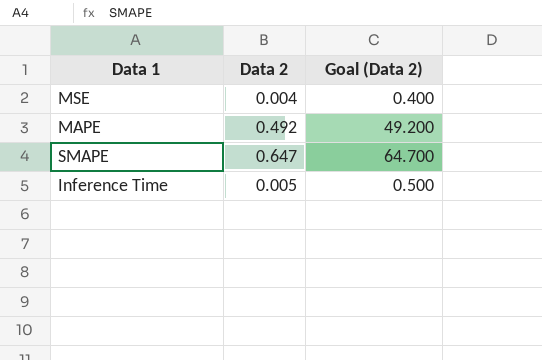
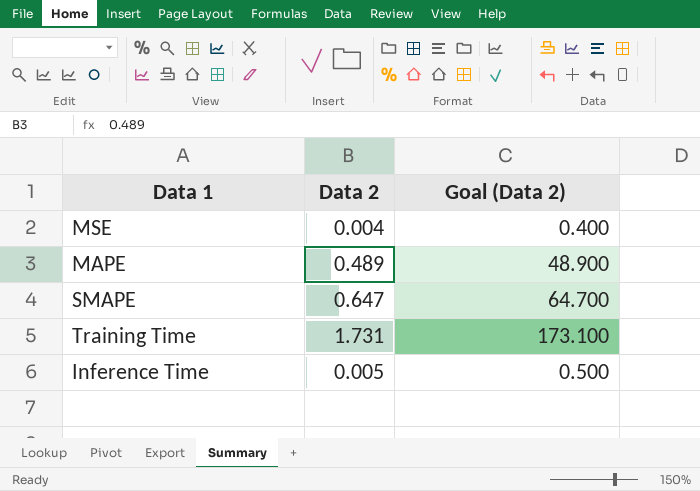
MAPE | Data 2: 0.492 -> 0.489
MAPE | Goal (Data 2): 49.200 -> 48.900
row Training Time: none -> 1.731 | 173.100

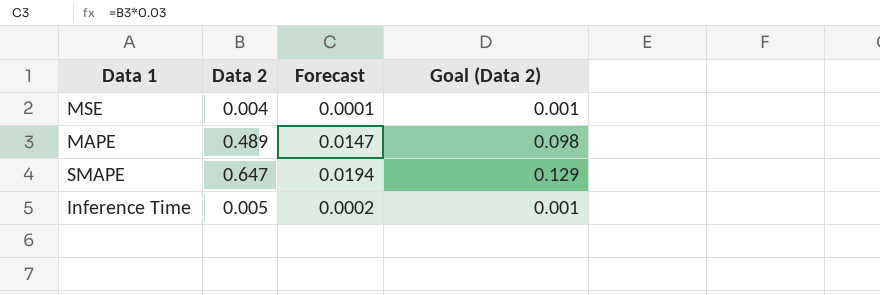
column Forecast | formula: none -> [Data 2] * 0.03
column Goal (Data 2) | formula: [Data 2] * 100 -> [Data 2] * 0.2
row Training Time: 1.731 | 173.100 -> none

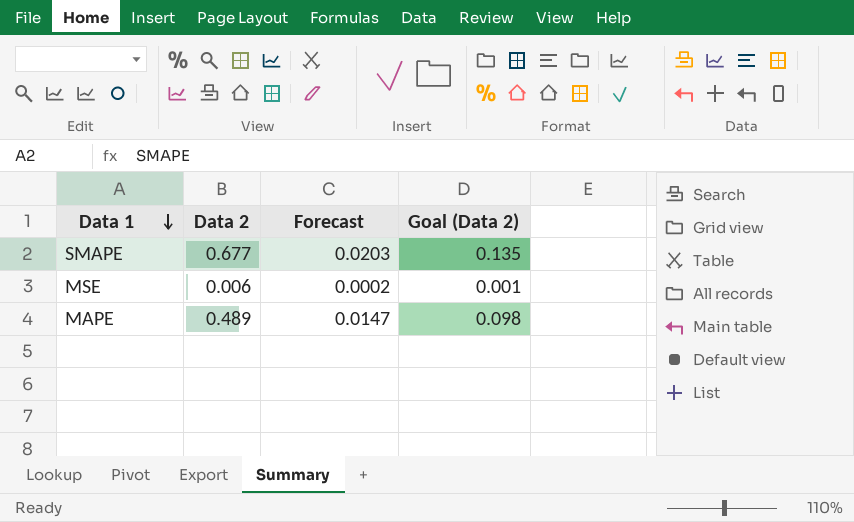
row order: none -> Data 1 descending
row Inference Time: 0.005 | 0.0002 | 0.001 -> none
SMAPE | Data 2: 0.647 -> 0.677
SMAPE | Forecast: 0.0194 -> 0.0203
SMAPE | Goal (Data 2): 0.129 -> 0.135
MSE | Data 2: 0.004 -> 0.006
MSE | Forecast: 0.0001 -> 0.0002

